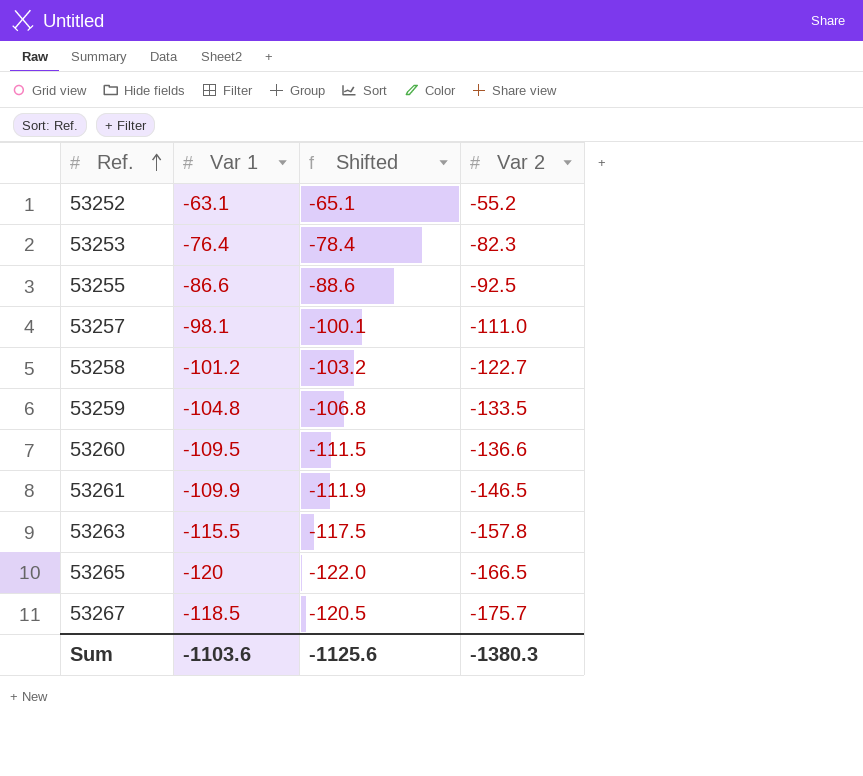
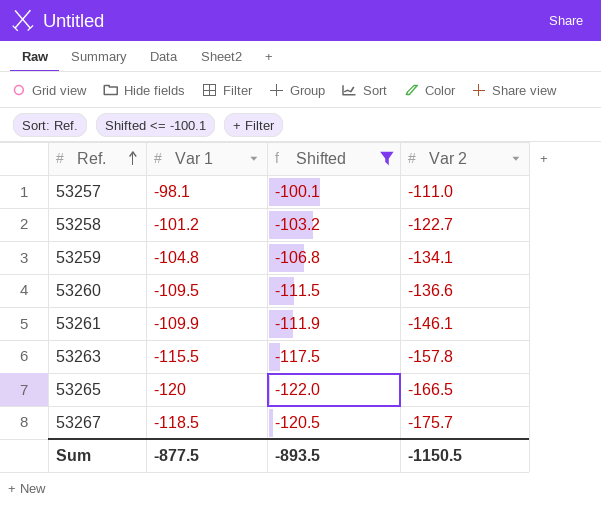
filter: none -> Shifted <= -100.1
53259 | Var 2: -133.5 -> -134.1
53261 | Var 2: -146.5 -> -146.1
Sum | Var 1: -1103.6 -> -877.5
Sum | Shifted: -1125.6 -> -893.5
Sum | Var 2: -1380.3 -> -1150.5

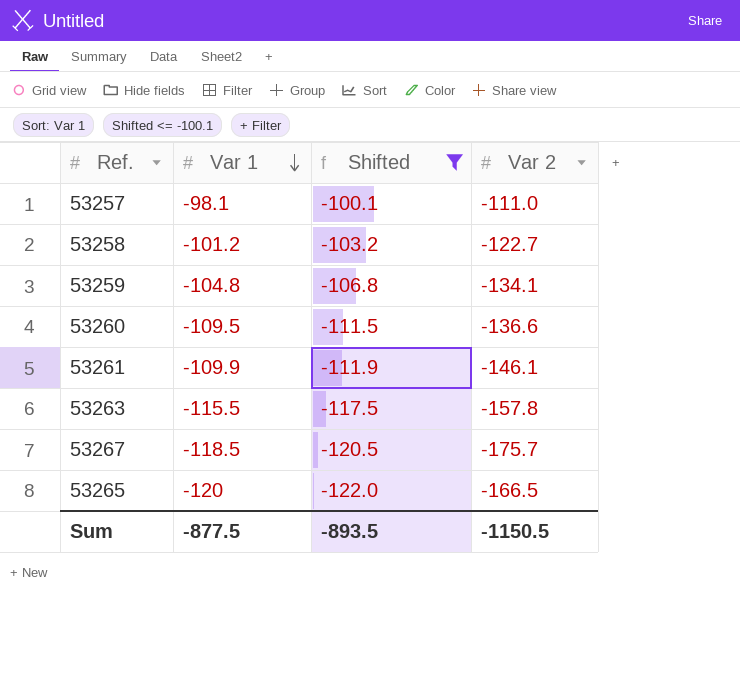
row order: Ref. ascending -> Var 1 descending

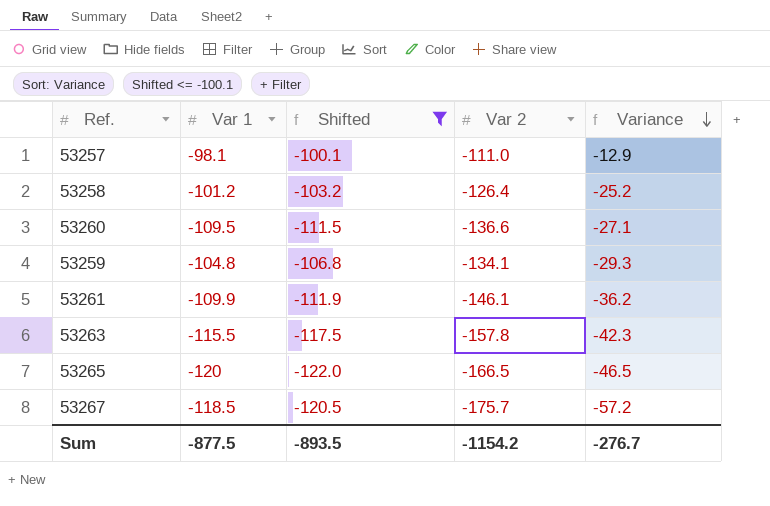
row order: Var 1 descending -> Variance descending
column Variance | formula: none -> [Var 2] - [Var 1]
53258 | Var 2: -122.7 -> -126.4
Sum | Var 2: -1150.5 -> -1154.2

